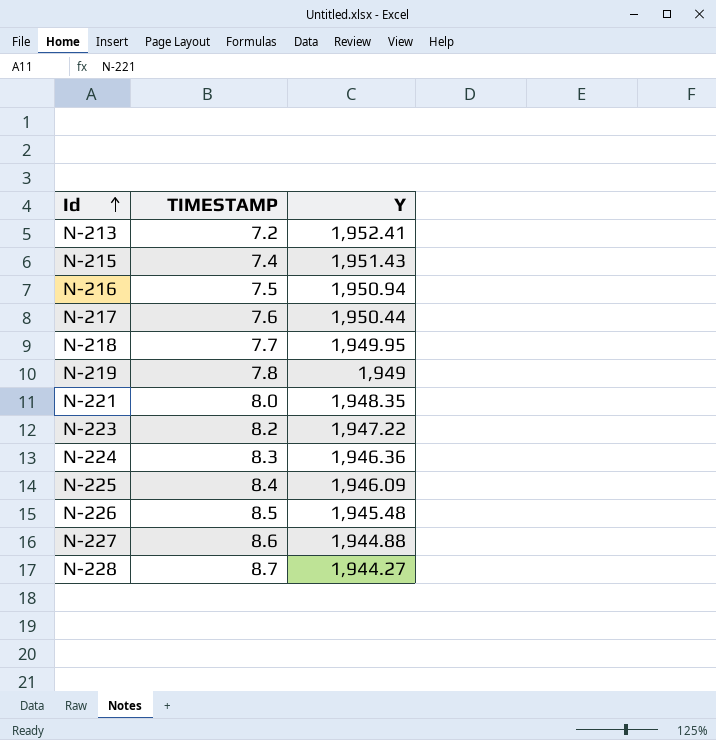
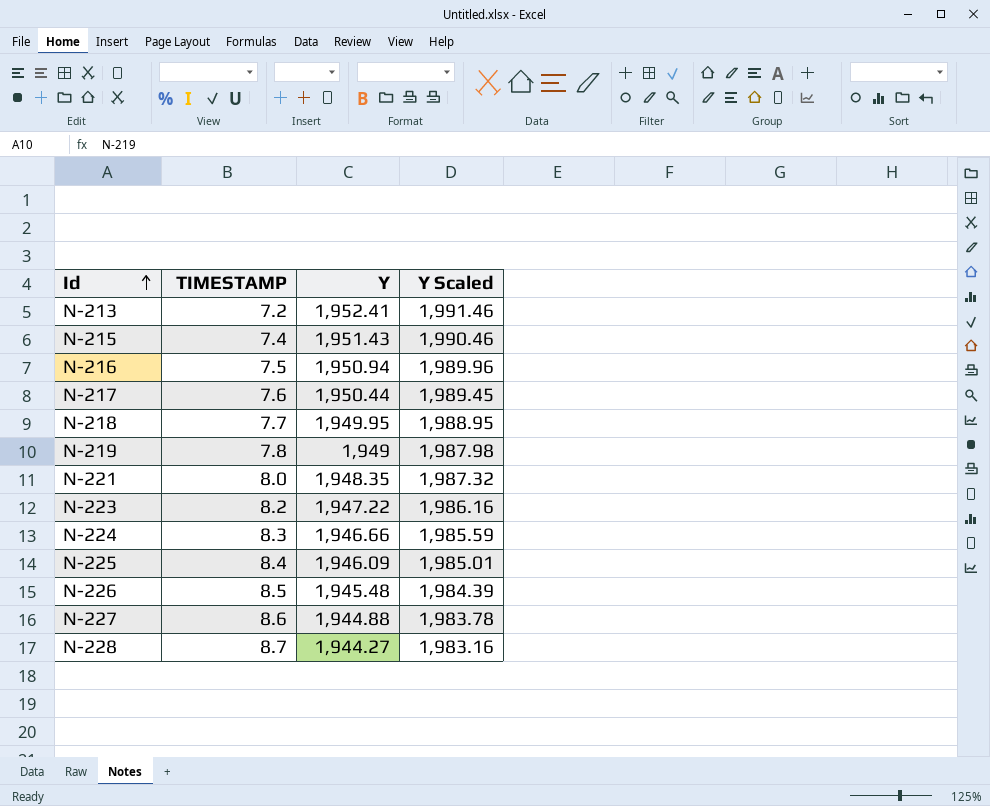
column Y Scaled | formula: none -> [Y] * 1.02
N-224 | Y: 1,946.36 -> 1,946.66

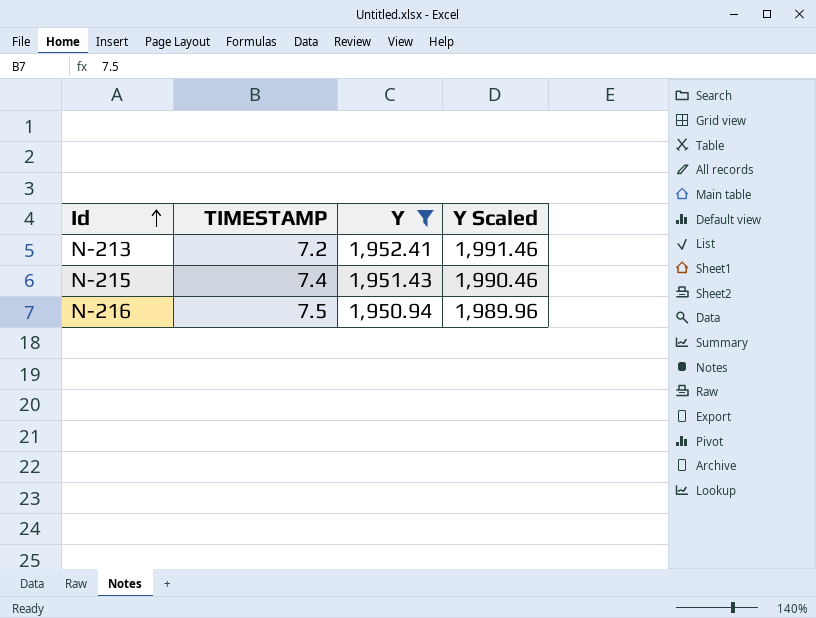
filter: none -> Y >= 1,950.94

